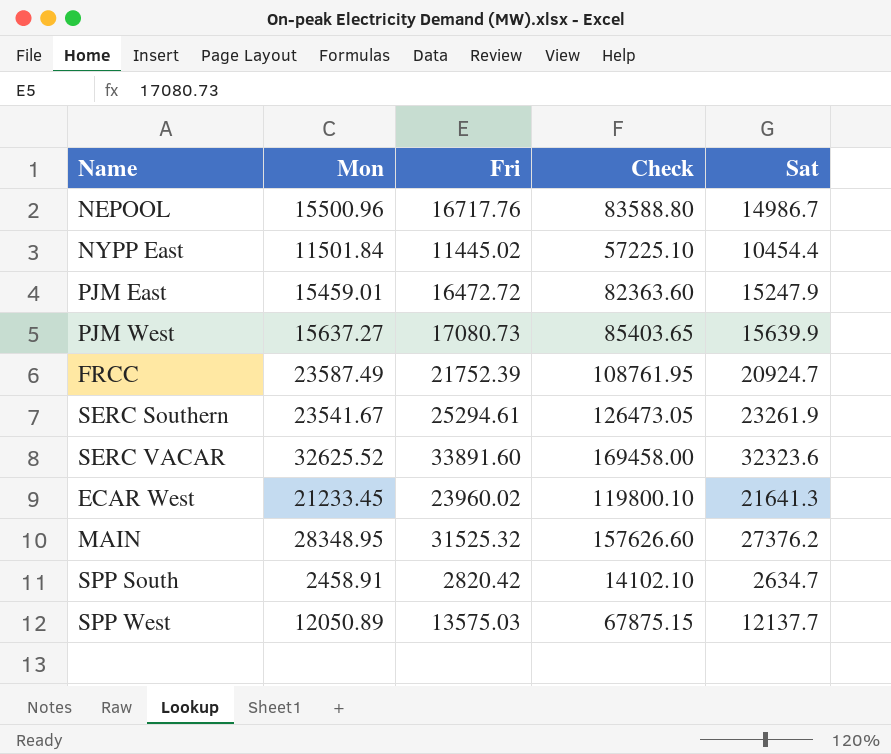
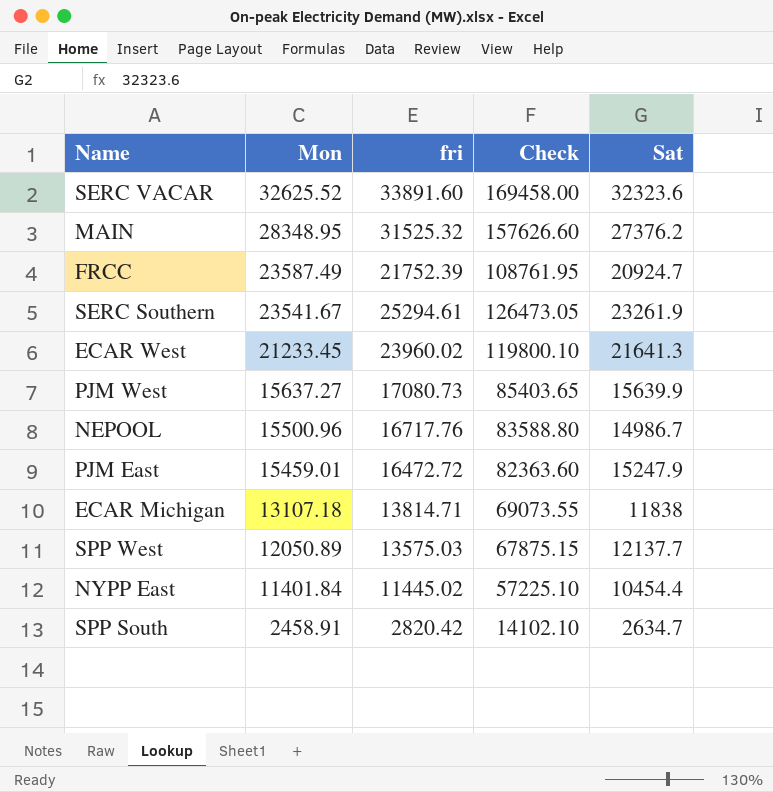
row order: none -> Mon descending
column name: Fri -> fri
row ECAR Michigan: none -> 13107.18 | 13814.71 | 69073.55 | 11838
NYPP East | Mon: 11501.84 -> 11401.84

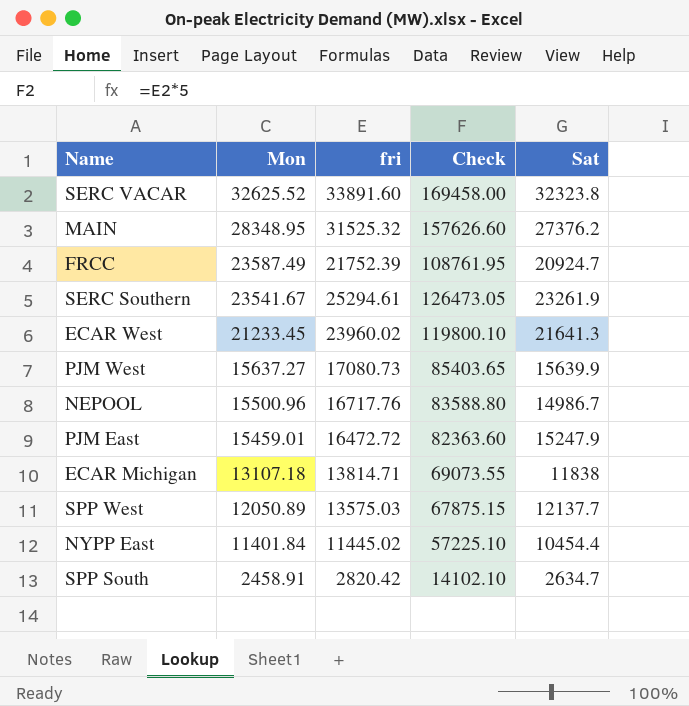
SERC VACAR | Sat: 32323.6 -> 32323.8

